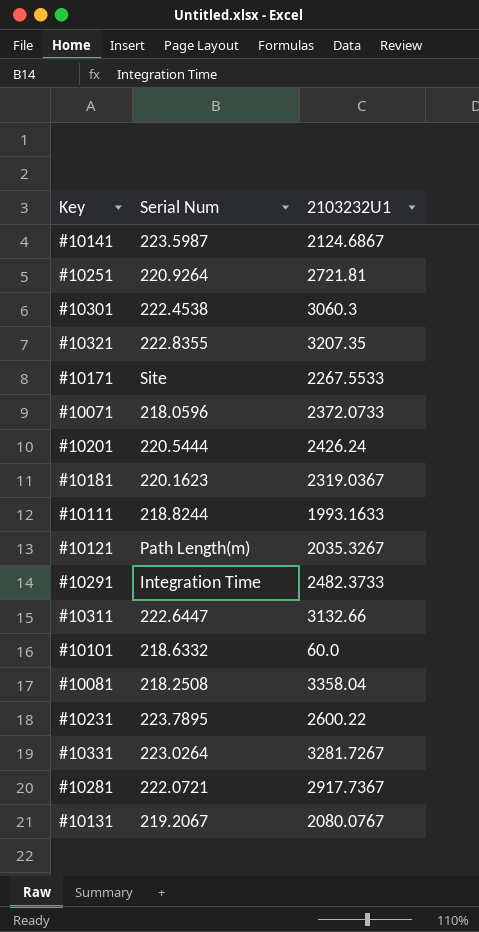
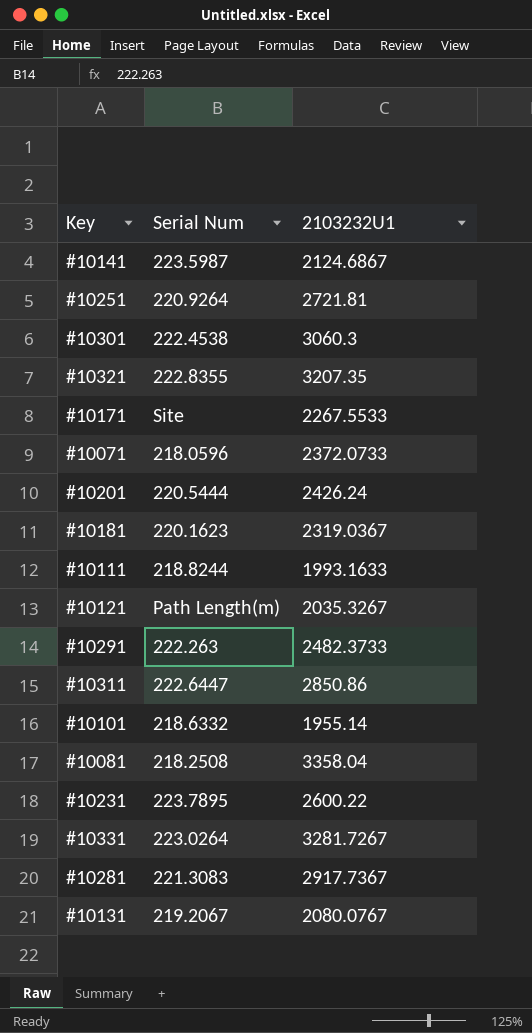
#10291 | Serial Num: Integration Time -> 222.263
#10311 | 2103232U1: 3132.66 -> 2850.86
#10101 | 2103232U1: 60.0 -> 1955.14
#10281 | Serial Num: 222.0721 -> 221.3083

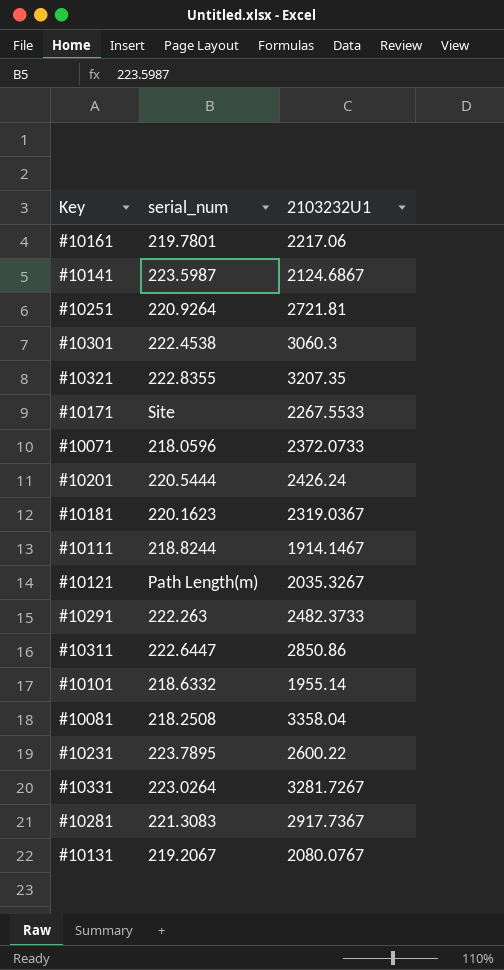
column name: Serial Num -> serial_num
row #10161: none -> 219.7801 | 2217.06
#10111 | 2103232U1: 1993.1633 -> 1914.1467

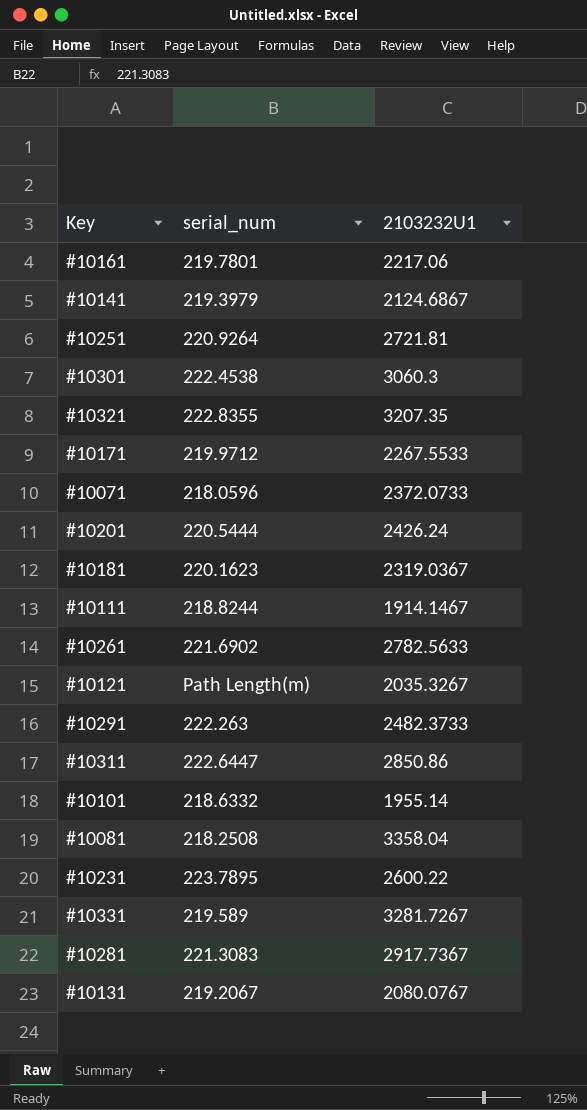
#10141 | serial_num: 223.5987 -> 219.3979
#10171 | serial_num: Site -> 219.9712
row #10261: none -> 221.6902 | 2782.5633
#10331 | serial_num: 223.0264 -> 219.589

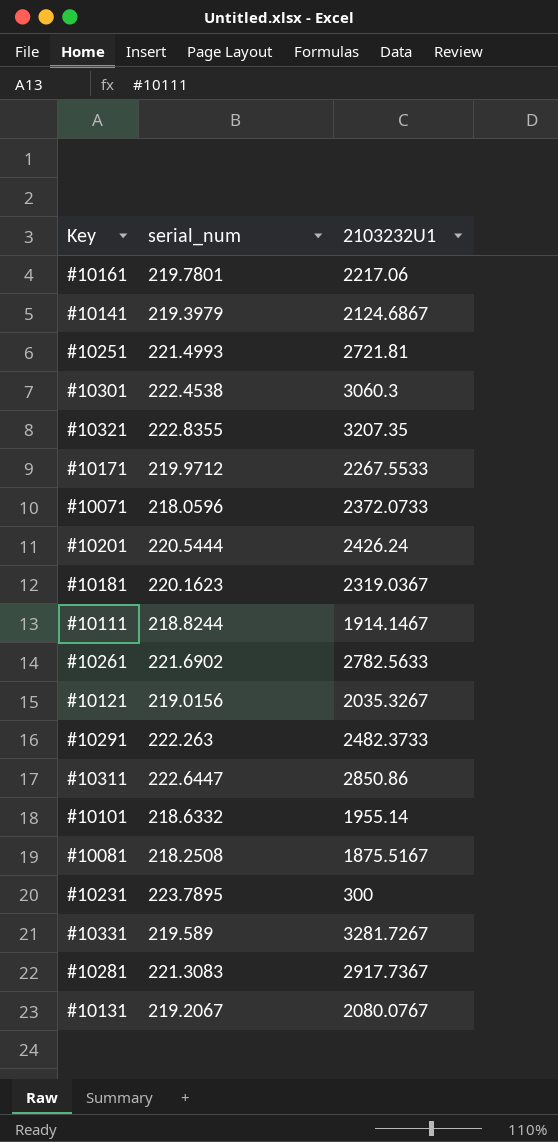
#10251 | serial_num: 220.9264 -> 221.4993
#10121 | serial_num: Path Length(m) -> 219.0156
#10081 | 2103232U1: 3358.04 -> 1875.5167
#10231 | 2103232U1: 2600.22 -> 300

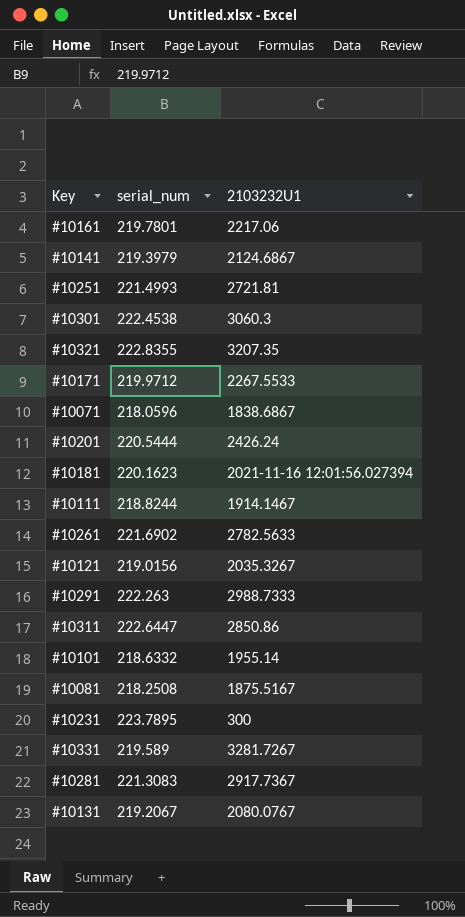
#10071 | 2103232U1: 2372.0733 -> 1838.6867
#10181 | 2103232U1: 2319.0367 -> 2021-11-16 12:01:56.027394
#10291 | 2103232U1: 2482.3733 -> 2988.7333

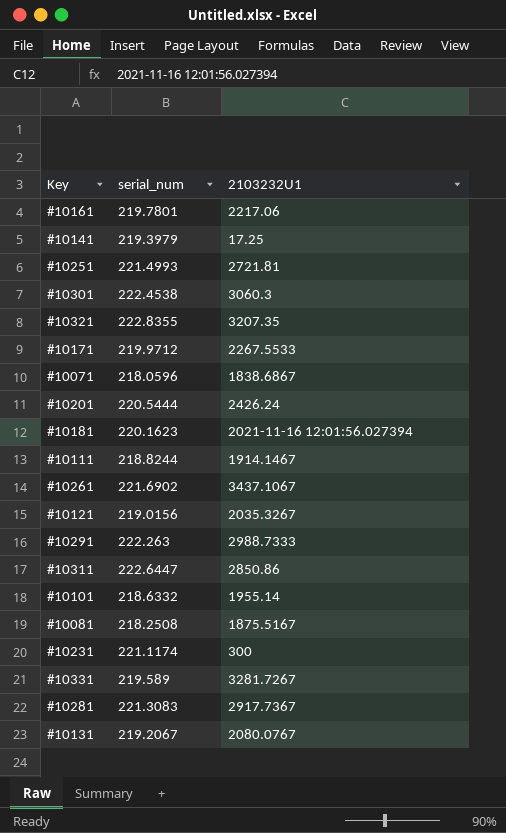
#10141 | 2103232U1: 2124.6867 -> 17.25
#10261 | 2103232U1: 2782.5633 -> 3437.1067
#10231 | serial_num: 223.7895 -> 221.1174

